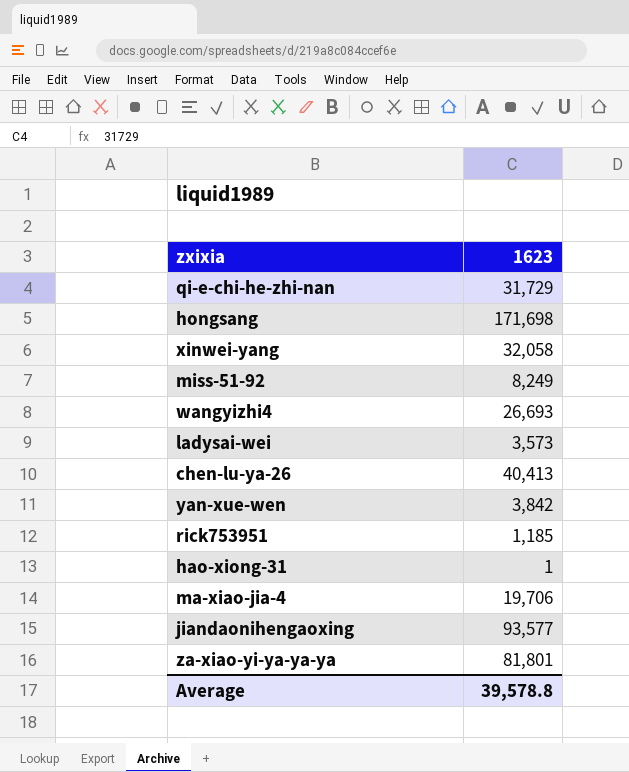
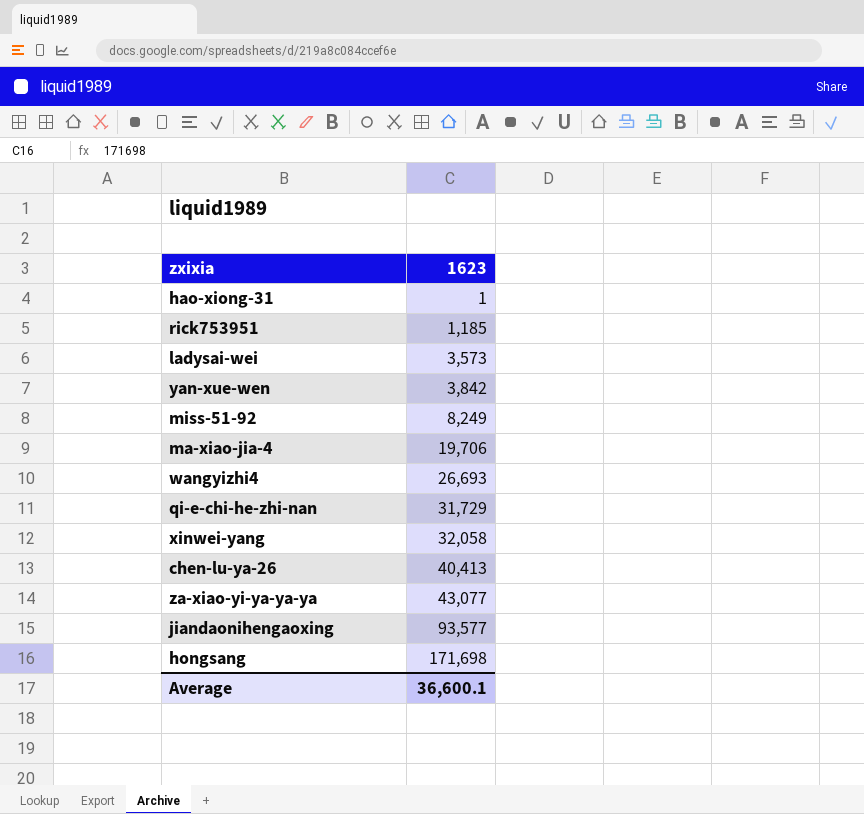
row order: none -> 1623 ascending
za-xiao-yi-ya-ya-ya | 1623: 81,801 -> 43,077
Average | 1623: 39,578.8 -> 36,600.1

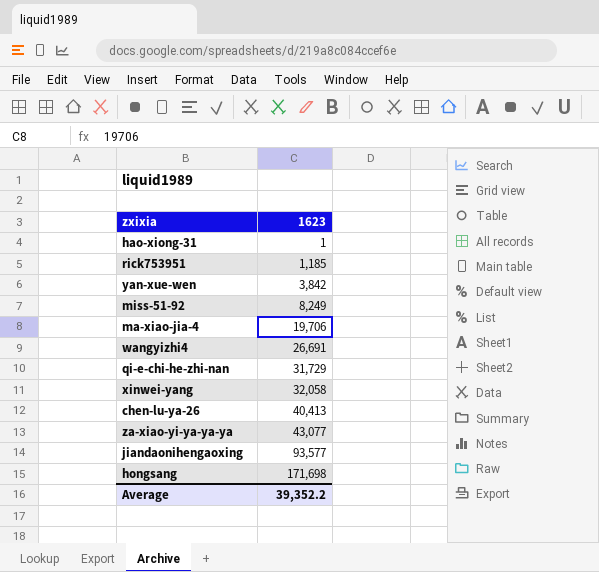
row ladysai-wei: 3,573 -> none
wangyizhi4 | 1623: 26,693 -> 26,691
Average | 1623: 36,600.1 -> 39,352.2

